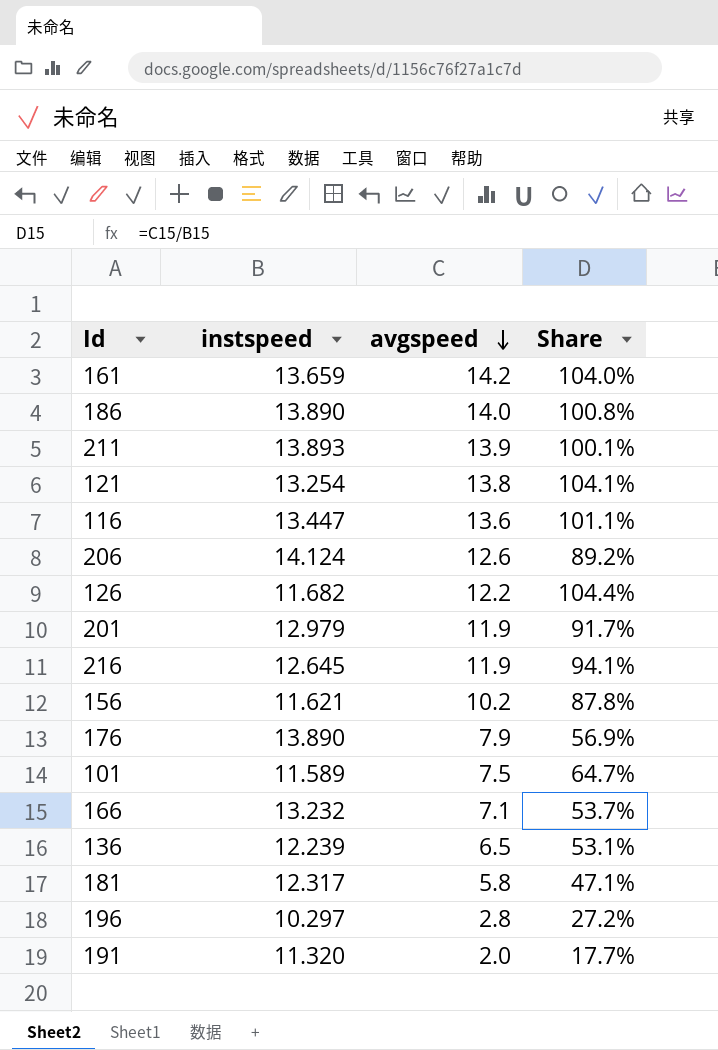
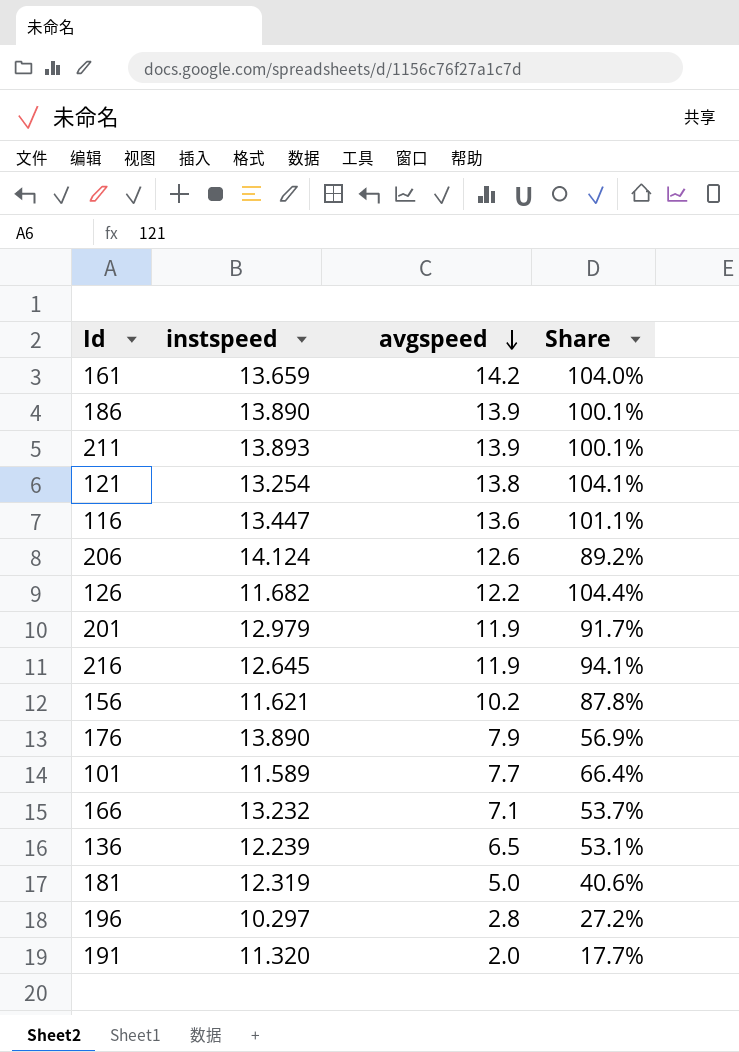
186 | avgspeed: 14.0 -> 13.9
186 | Share: 100.8% -> 100.1%
101 | avgspeed: 7.5 -> 7.7
101 | Share: 64.7% -> 66.4%
181 | instspeed: 12.317 -> 12.319
181 | avgspeed: 5.8 -> 5.0
181 | Share: 47.1% -> 40.6%

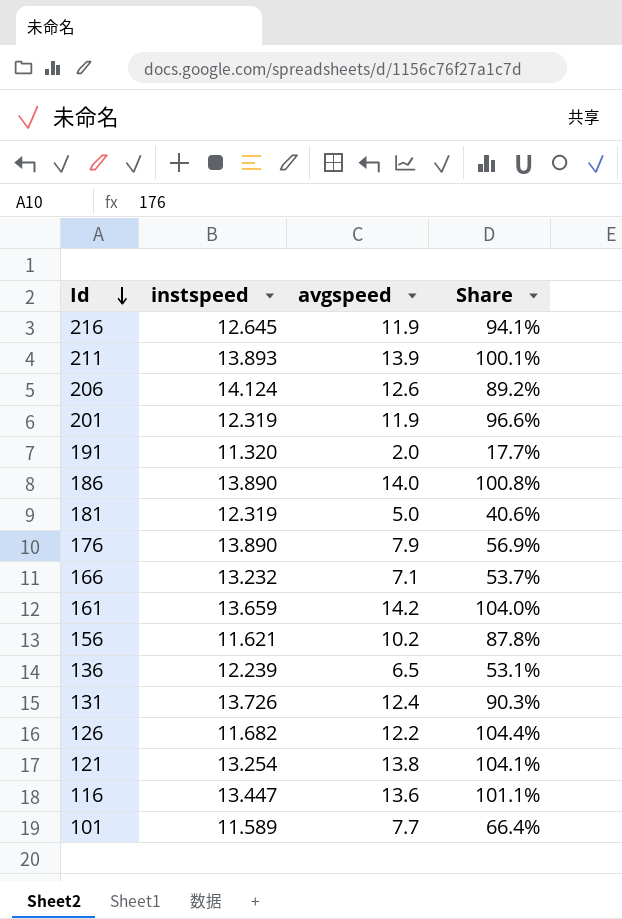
row order: avgspeed descending -> Id descending
row 196: 10.297 | 2.8 | 27.2% -> none
201 | instspeed: 12.979 -> 12.319
201 | Share: 91.7% -> 96.6%
186 | avgspeed: 13.9 -> 14.0
186 | Share: 100.1% -> 100.8%
row 131: none -> 13.726 | 12.4 | 90.3%

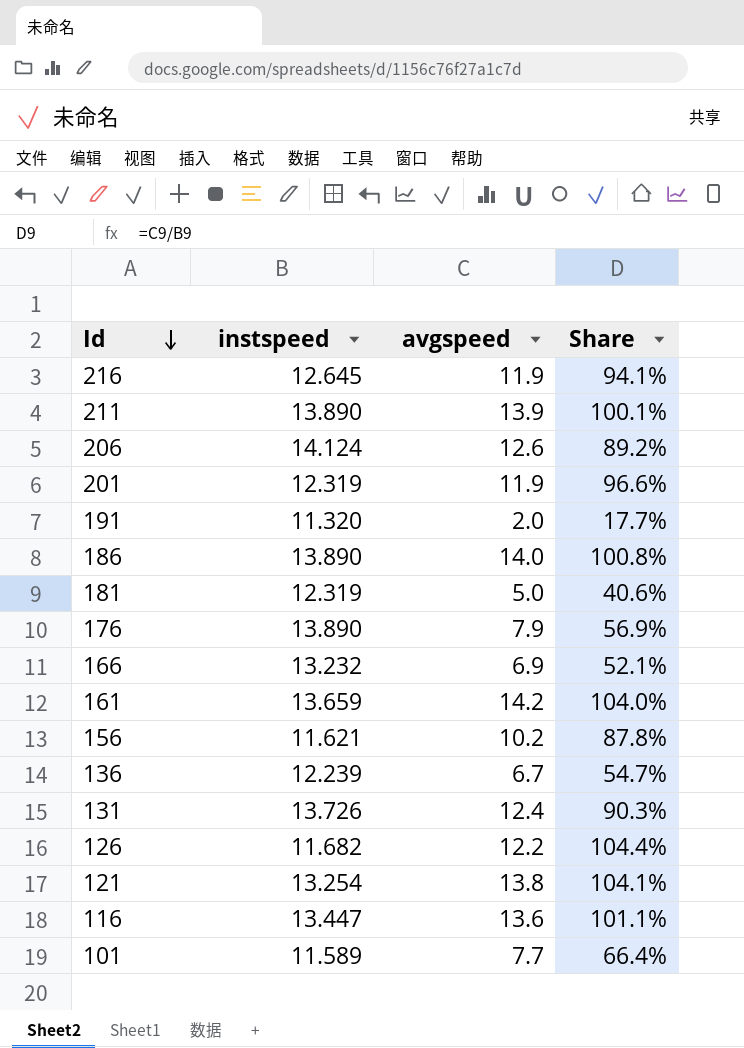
211 | instspeed: 13.893 -> 13.890
166 | avgspeed: 7.1 -> 6.9
166 | Share: 53.7% -> 52.1%
136 | avgspeed: 6.5 -> 6.7
136 | Share: 53.1% -> 54.7%

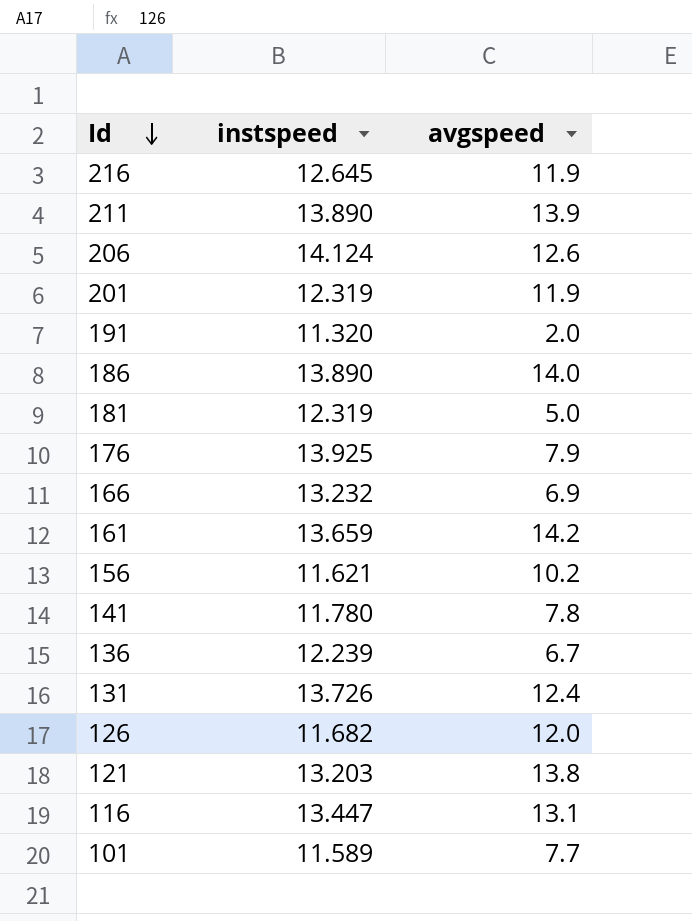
column Share | formula: [avgspeed] / [instspeed] -> none
176 | instspeed: 13.890 -> 13.925
row 141: none -> 11.780 | 7.8
126 | avgspeed: 12.2 -> 12.0
121 | instspeed: 13.254 -> 13.203
116 | avgspeed: 13.6 -> 13.1

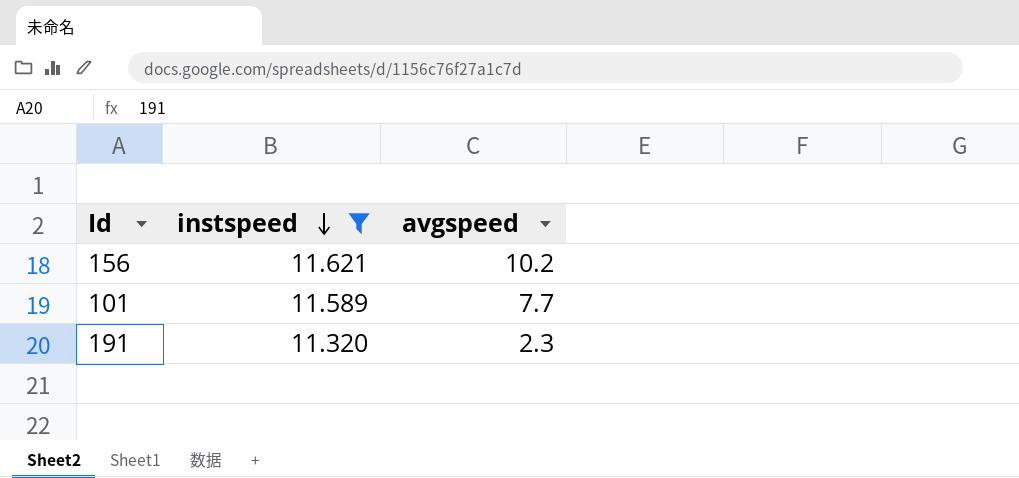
filter: none -> instspeed <= 11.621
row order: Id descending -> instspeed descending
191 | avgspeed: 2.0 -> 2.3

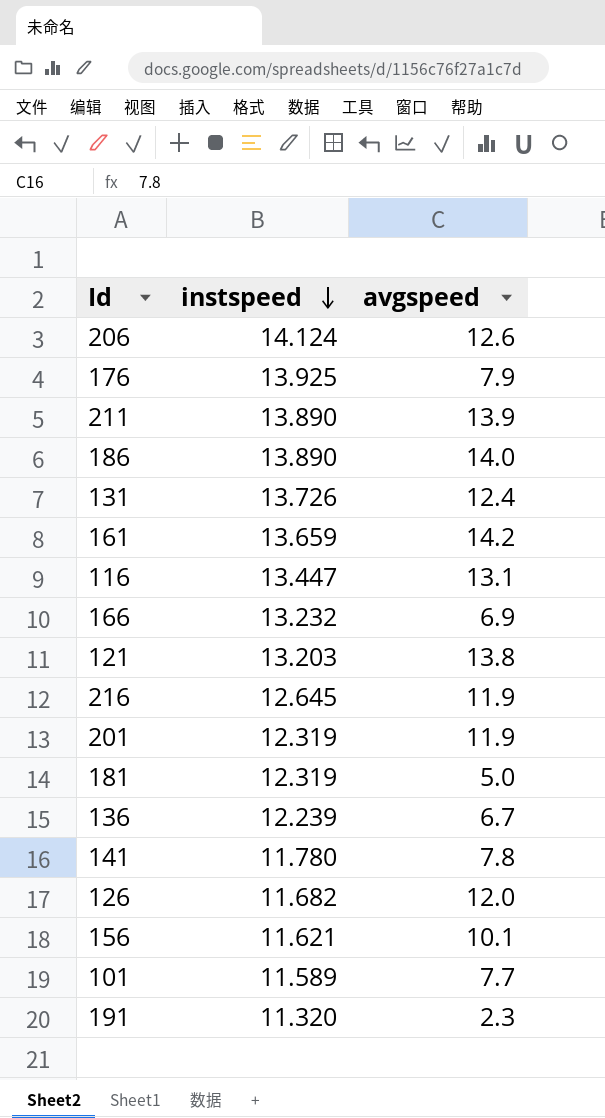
filter: instspeed <= 11.621 -> none
156 | avgspeed: 10.2 -> 10.1

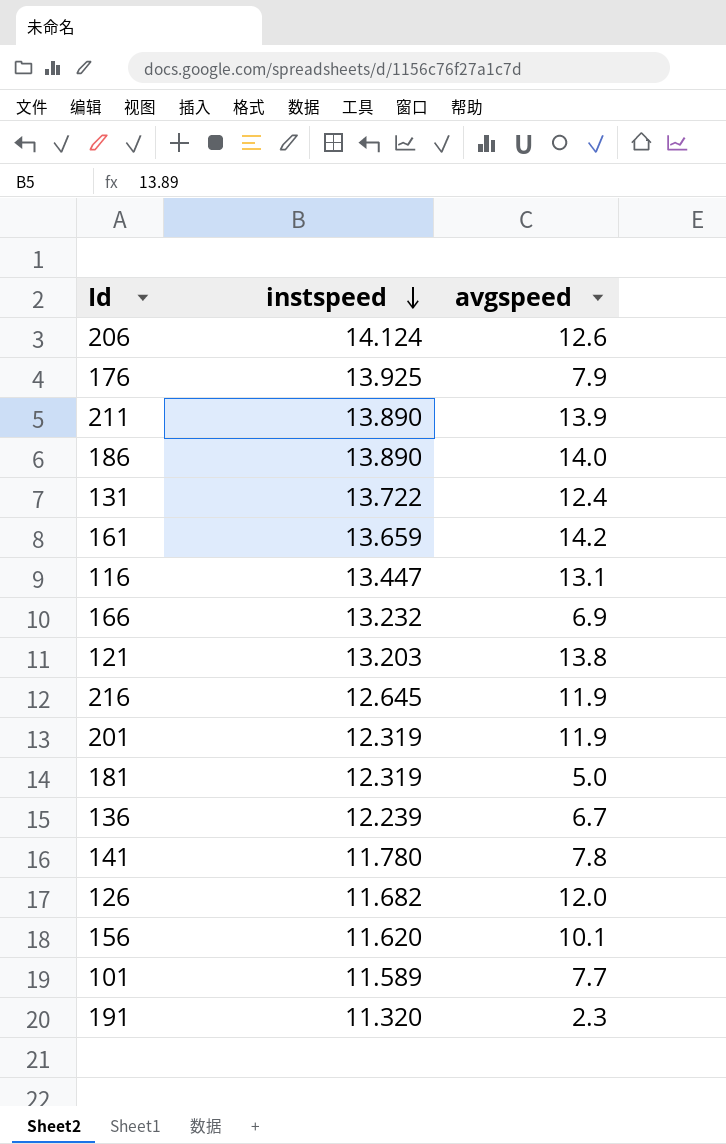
131 | instspeed: 13.726 -> 13.722
156 | instspeed: 11.621 -> 11.620

